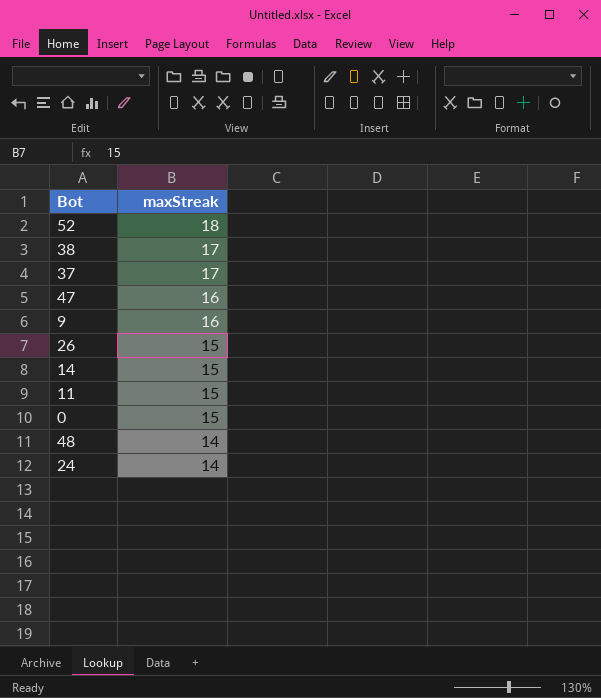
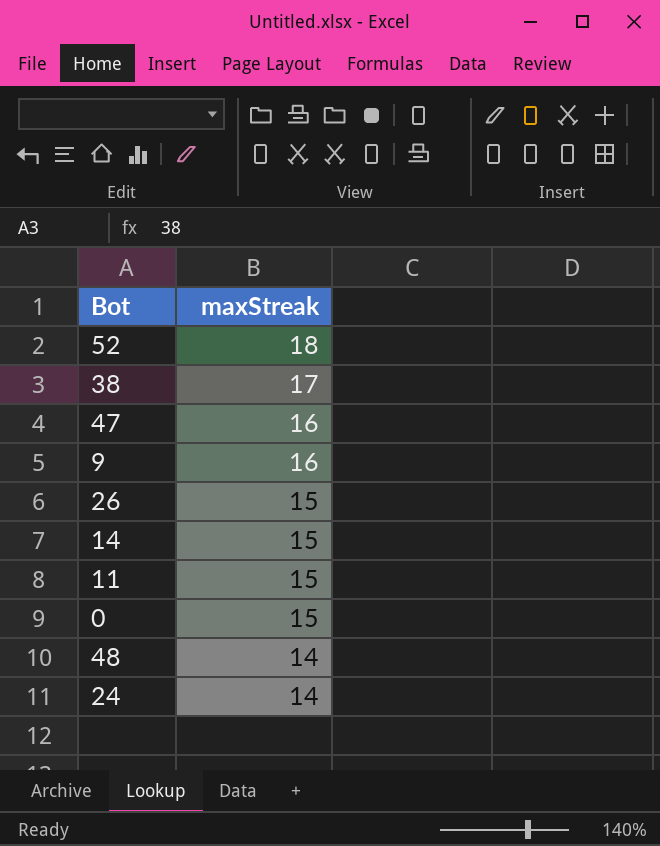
row 37: 17 -> none

